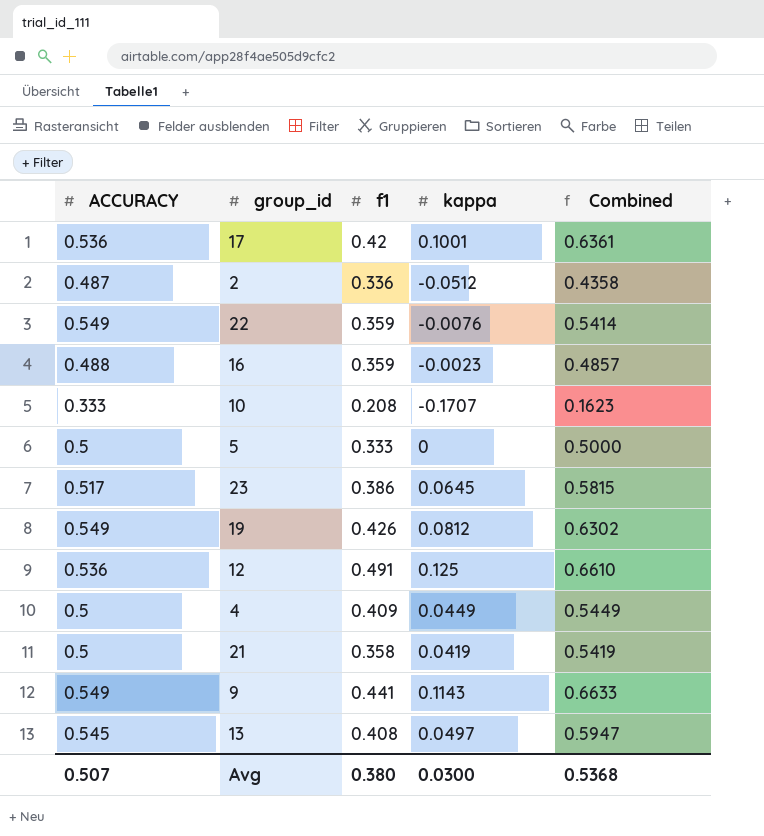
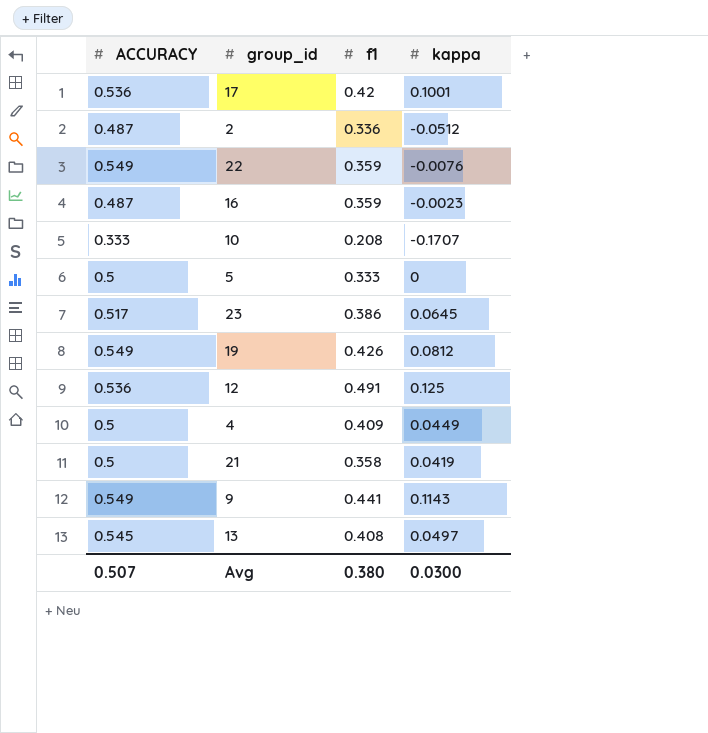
column Combined | formula: [ACCURACY] + [kappa] -> none
16 | ACCURACY: 0.488 -> 0.487

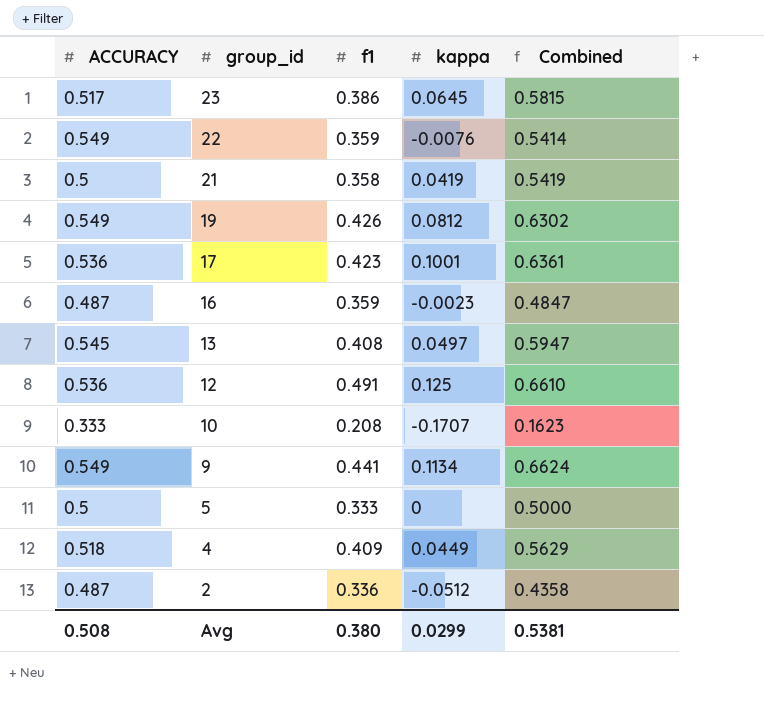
row order: none -> group_id descending
column Combined | formula: none -> [ACCURACY] + [kappa]
17 | f1: 0.42 -> 0.423
9 | kappa: 0.1143 -> 0.1134
4 | ACCURACY: 0.5 -> 0.518
Avg | ACCURACY: 0.507 -> 0.508
Avg | kappa: 0.0300 -> 0.0299

